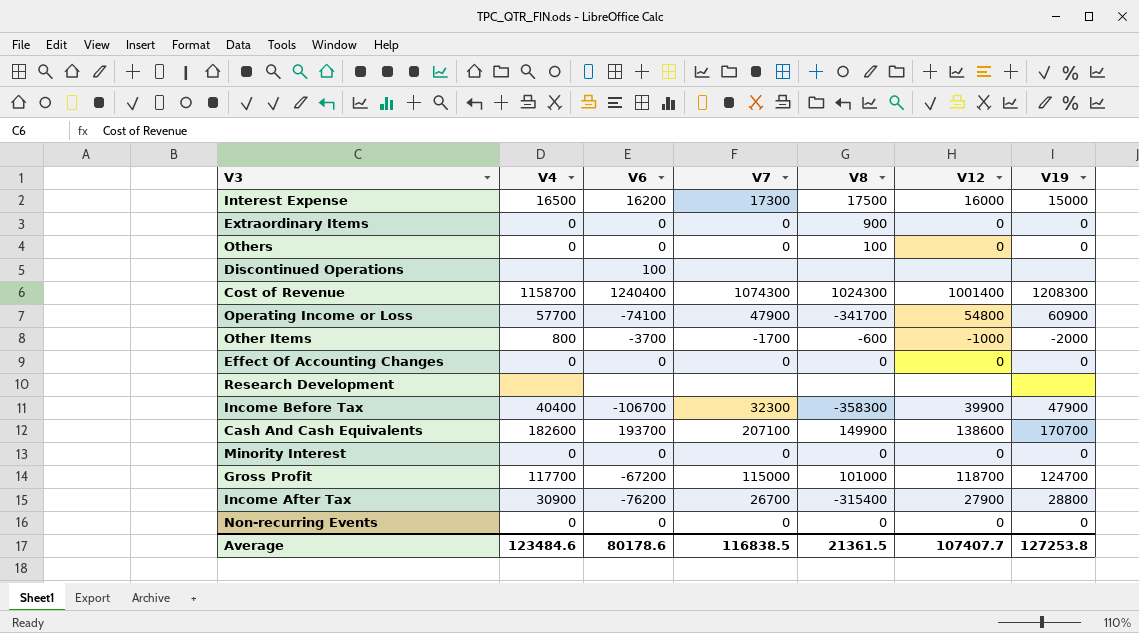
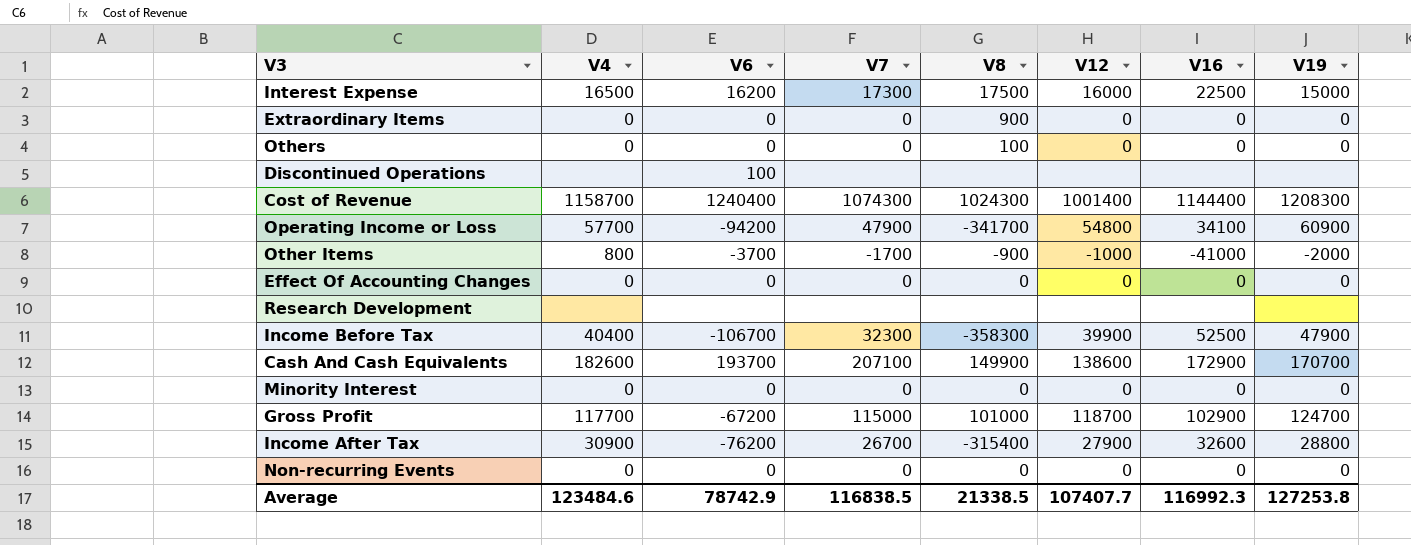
column V16 | position: none -> 7
Operating Income or Loss | V6: -74100 -> -94200
Other Items | V8: -600 -> -900
Average | V6: 80178.6 -> 78742.9
Average | V8: 21361.5 -> 21338.5

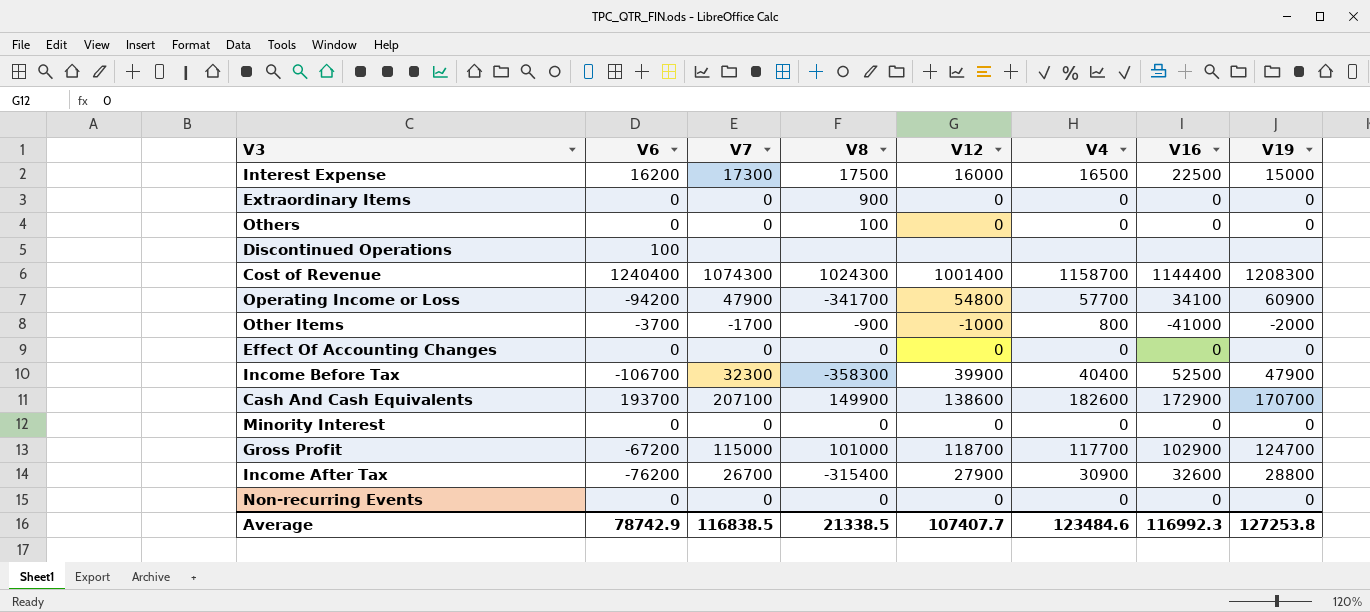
column V4 | position: 2 -> 6
row Research Development: none | none | none | none | none | none | none -> none

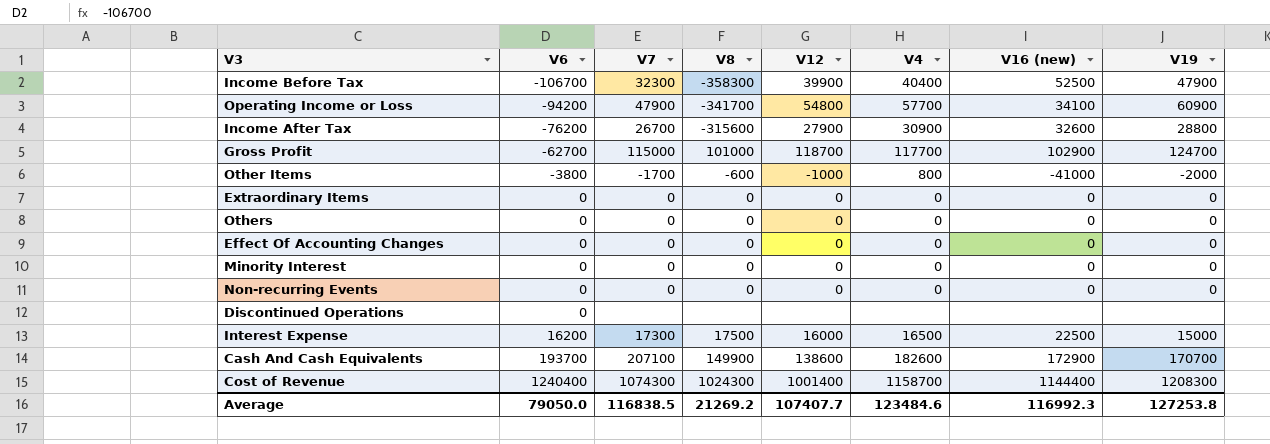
row order: none -> V6 ascending
column name: V16 -> V16 (new)
Income After Tax | V8: -315400 -> -315600
Gross Profit | V6: -67200 -> -62700
Other Items | V6: -3700 -> -3800
Other Items | V8: -900 -> -600
Extraordinary Items | V8: 900 -> 0
Others | V8: 100 -> 0
Discontinued Operations | V6: 100 -> 0
Average | V6: 78742.9 -> 79050.0
Average | V8: 21338.5 -> 21269.2

